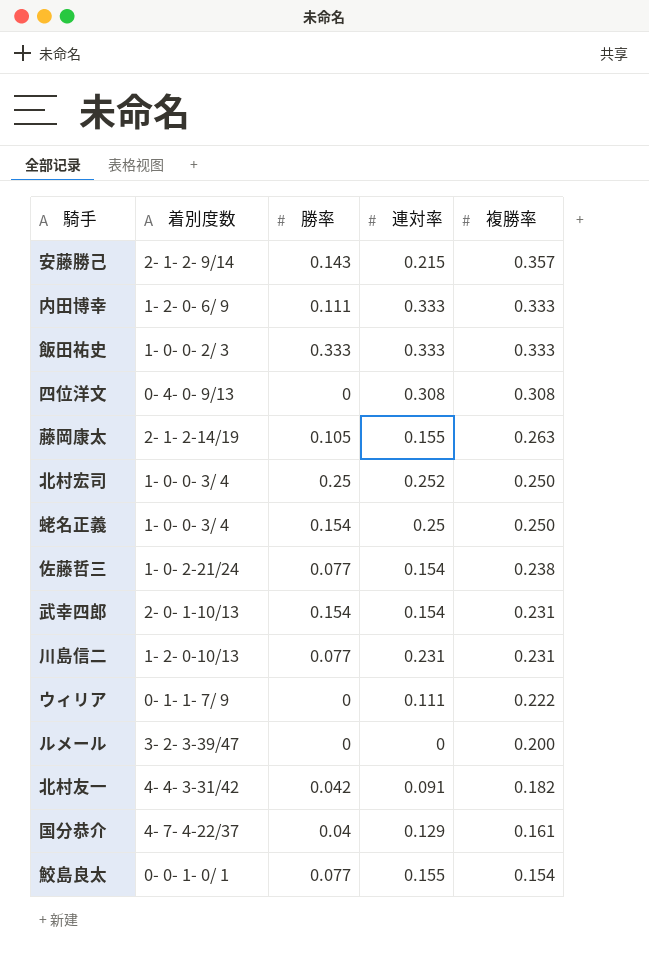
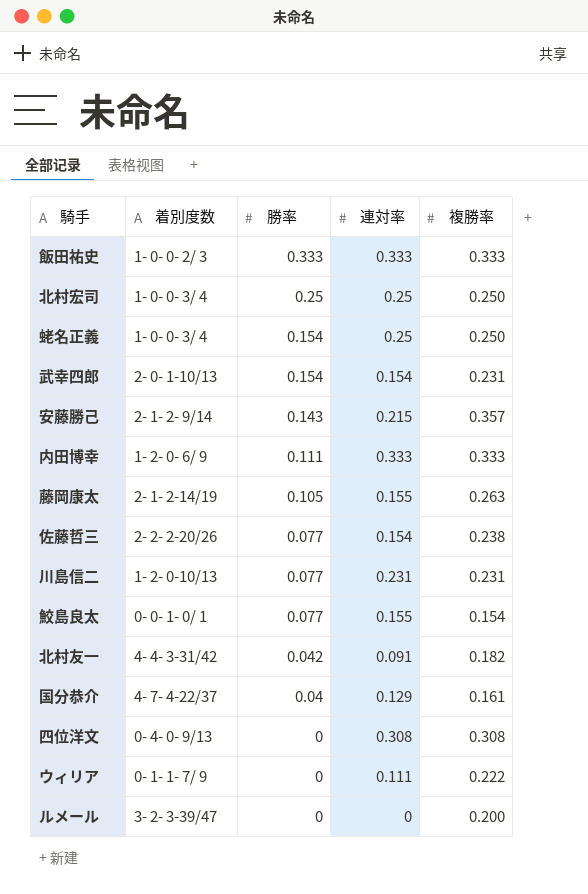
row order: 複勝率 descending -> 勝率 descending
北村宏司 | 連対率: 0.252 -> 0.25
佐藤哲三 | 着別度数: 1- 0- 2-21/24 -> 2- 2- 2-20/26

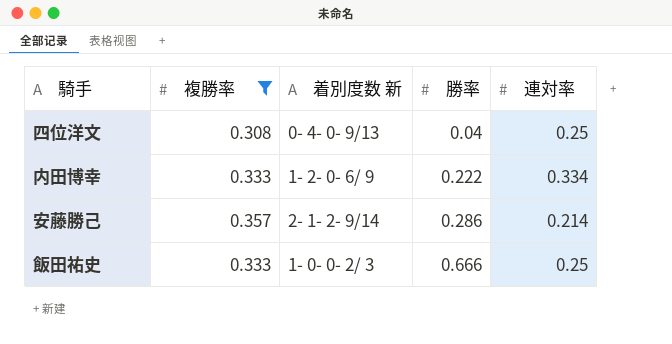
filter: none -> 複勝率 >= 0.308
row order: 勝率 descending -> 勝率 ascending
column 複勝率 | position: 5 -> 2
column name: 着別度数 -> 着別度数 新
四位洋文 | 勝率: 0 -> 0.04
四位洋文 | 連対率: 0.308 -> 0.25
内田博幸 | 勝率: 0.111 -> 0.222
内田博幸 | 連対率: 0.333 -> 0.334
安藤勝己 | 勝率: 0.143 -> 0.286
安藤勝己 | 連対率: 0.215 -> 0.214
飯田祐史 | 勝率: 0.333 -> 0.666
飯田祐史 | 連対率: 0.333 -> 0.25

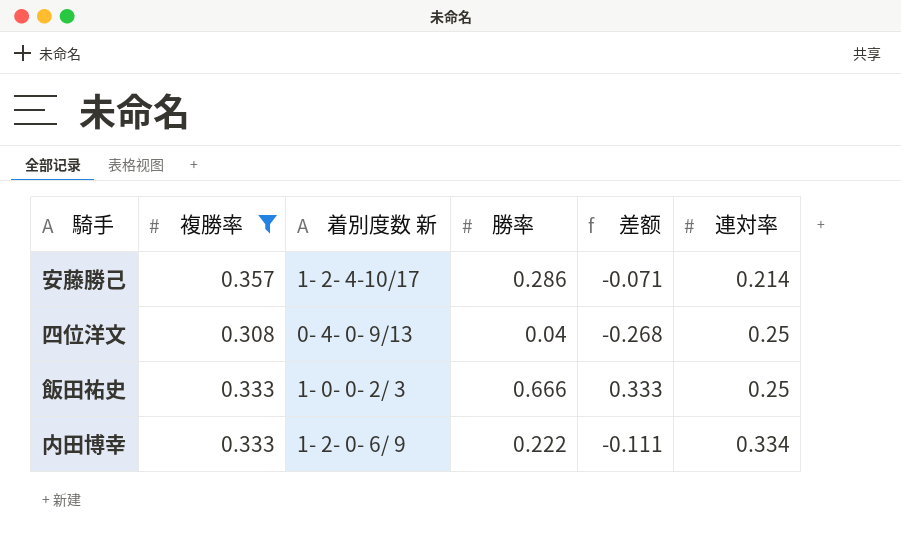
row order: 勝率 ascending -> 連対率 ascending
column 差额 | formula: none -> [勝率] - [複勝率]
安藤勝己 | 着別度数 新: 2- 1- 2- 9/14 -> 1- 2- 4-10/17

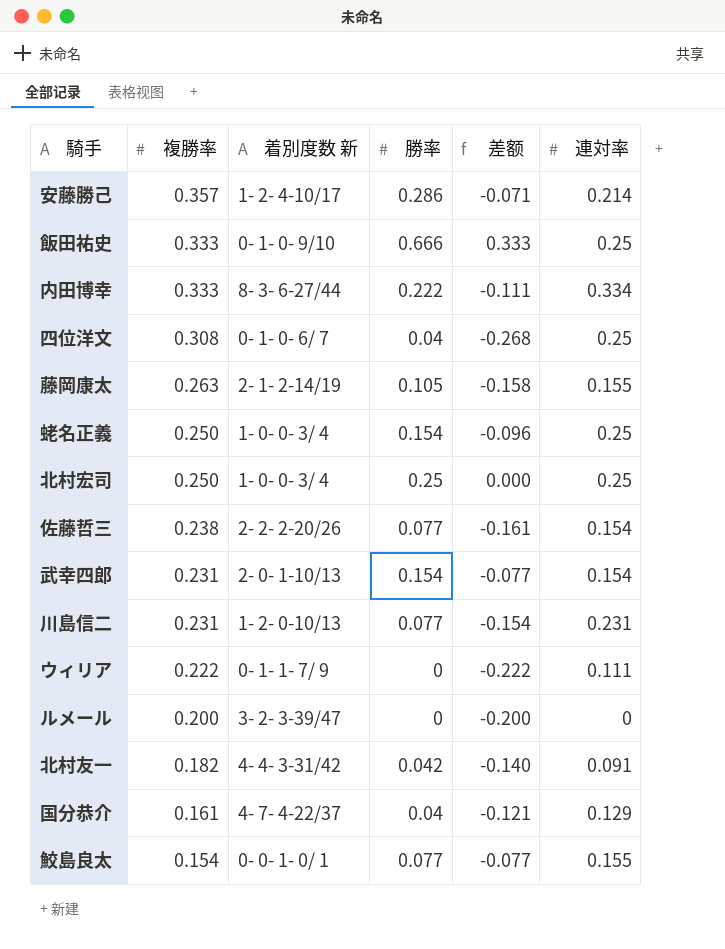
filter: 複勝率 >= 0.308 -> none
row order: 連対率 ascending -> 複勝率 descending
飯田祐史 | 着別度数 新: 1- 0- 0- 2/ 3 -> 0- 1- 0- 9/10
内田博幸 | 着別度数 新: 1- 2- 0- 6/ 9 -> 8- 3- 6-27/44
四位洋文 | 着別度数 新: 0- 4- 0- 9/13 -> 0- 1- 0- 6/ 7

